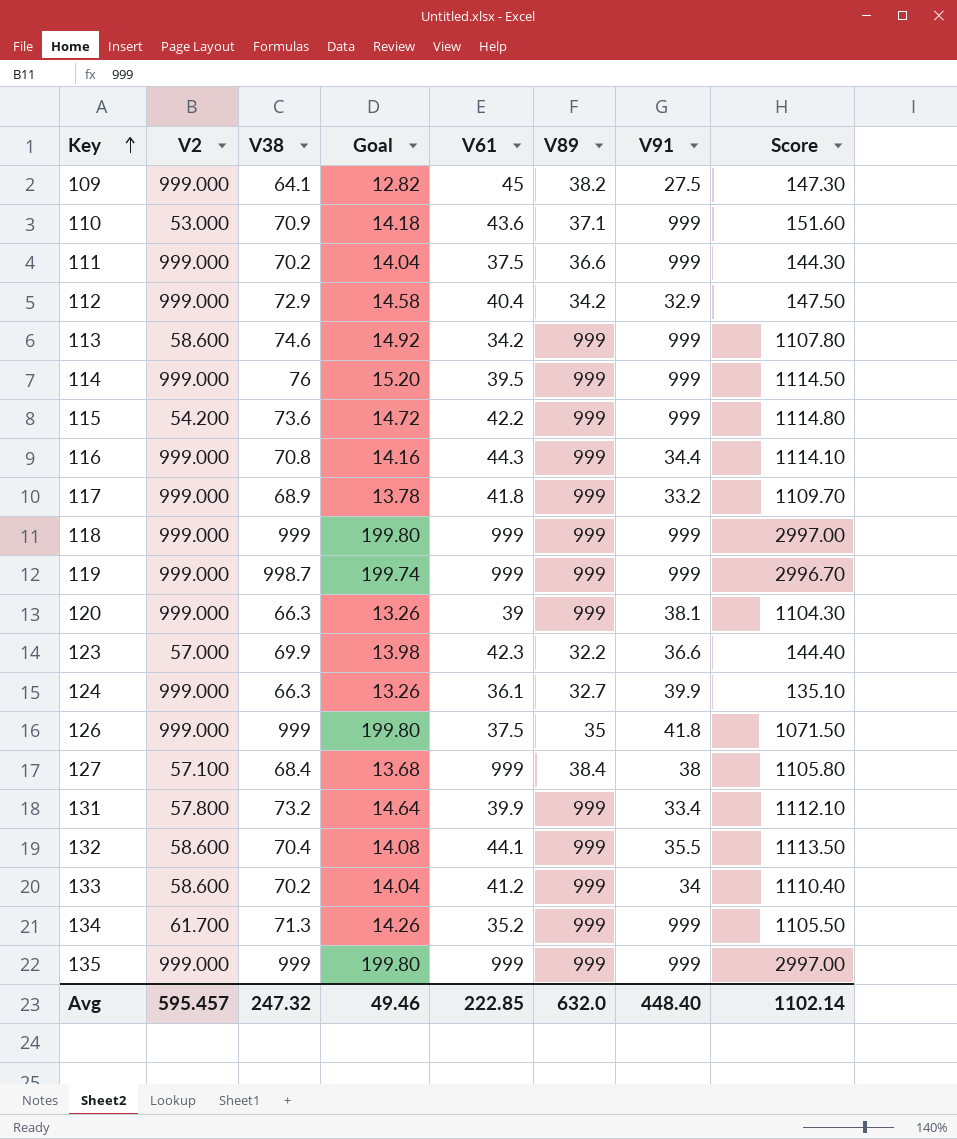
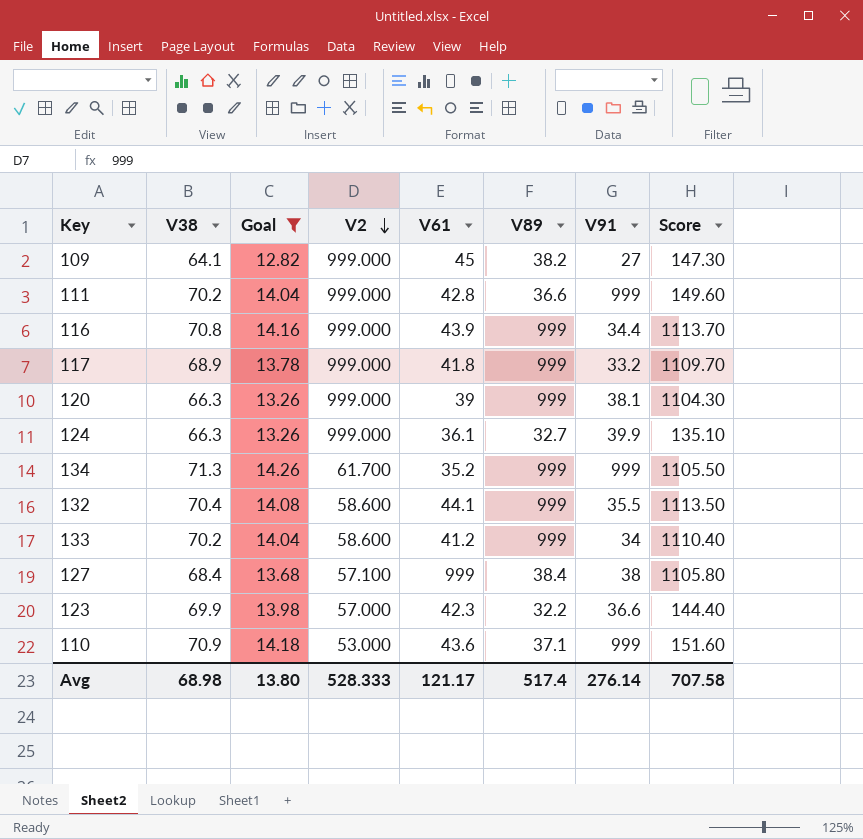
filter: none -> Goal <= 14.26
row order: Key ascending -> V2 descending
column V2 | position: 2 -> 4
109 | V91: 27.5 -> 27
111 | V61: 37.5 -> 42.8
111 | Score: 144.30 -> 149.60
116 | V61: 44.3 -> 43.9
116 | Score: 1114.10 -> 1113.70
Avg | V38: 247.32 -> 68.98
Avg | Goal: 49.46 -> 13.80
Avg | V2: 595.457 -> 528.333
Avg | V61: 222.85 -> 121.17
Avg | V89: 632.0 -> 517.4
Avg | V91: 448.40 -> 276.14
Avg | Score: 1102.14 -> 707.58

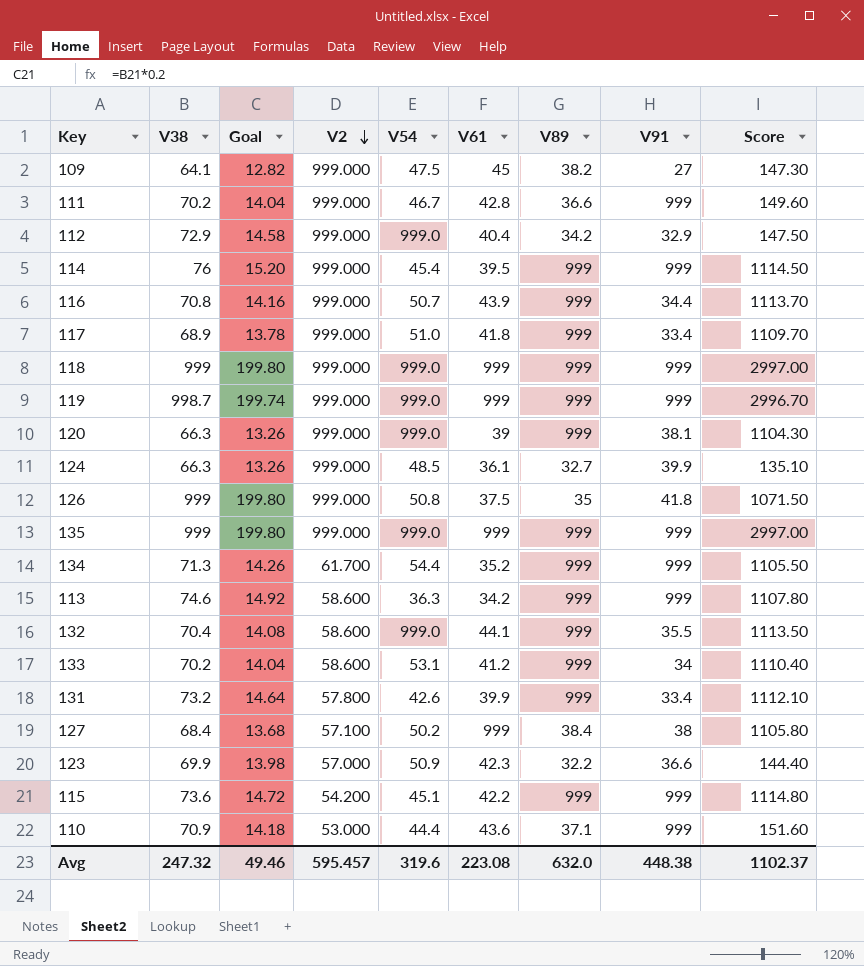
filter: Goal <= 14.26 -> none
column V54 | position: none -> 5
117 | V91: 33.2 -> 33.4
Avg | V38: 68.98 -> 247.32
Avg | Goal: 13.80 -> 49.46
Avg | V2: 528.333 -> 595.457
Avg | V61: 121.17 -> 223.08
Avg | V89: 517.4 -> 632.0
Avg | V91: 276.14 -> 448.38
Avg | Score: 707.58 -> 1102.37

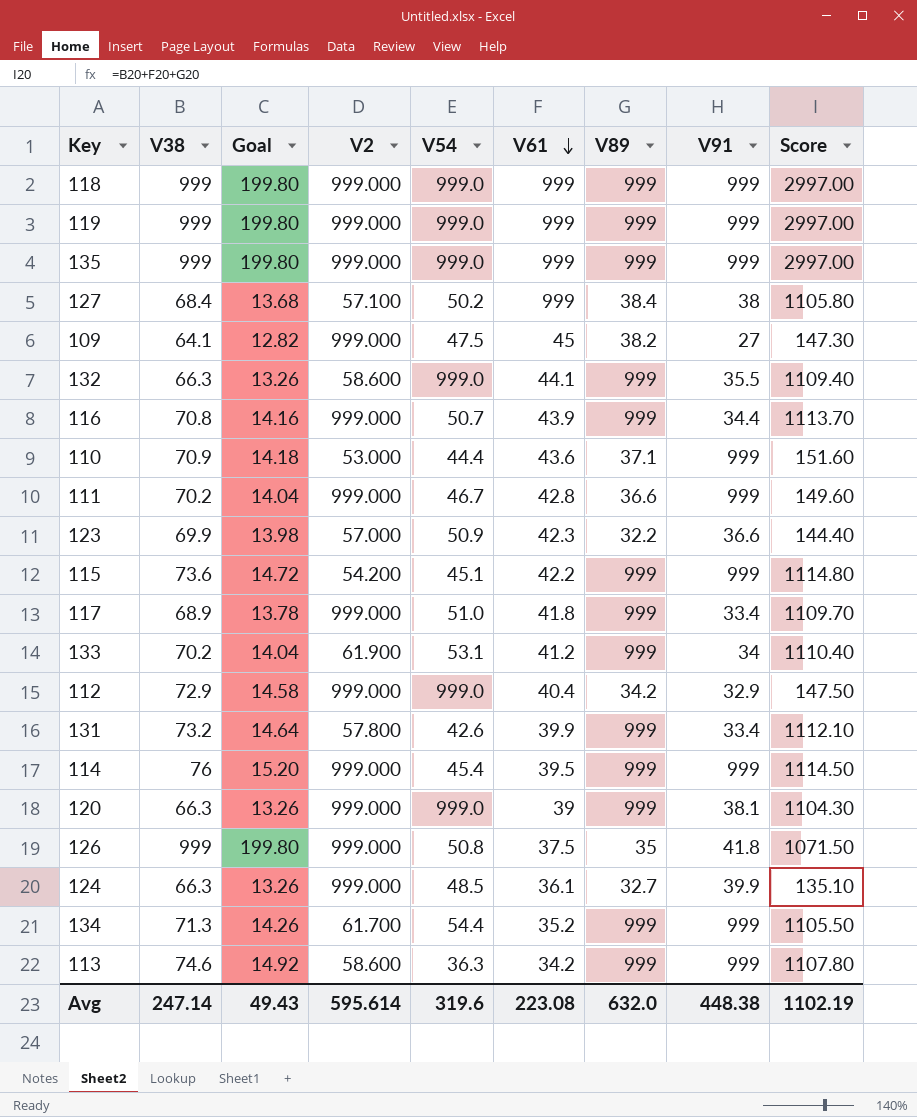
row order: V2 descending -> V61 descending
119 | V38: 998.7 -> 999
119 | Goal: 199.74 -> 199.80
119 | Score: 2996.70 -> 2997.00
132 | V38: 70.4 -> 66.3
132 | Goal: 14.08 -> 13.26
132 | Score: 1113.50 -> 1109.40
133 | V2: 58.600 -> 61.900
Avg | V38: 247.32 -> 247.14
Avg | Goal: 49.46 -> 49.43
Avg | V2: 595.457 -> 595.614
Avg | Score: 1102.37 -> 1102.19

